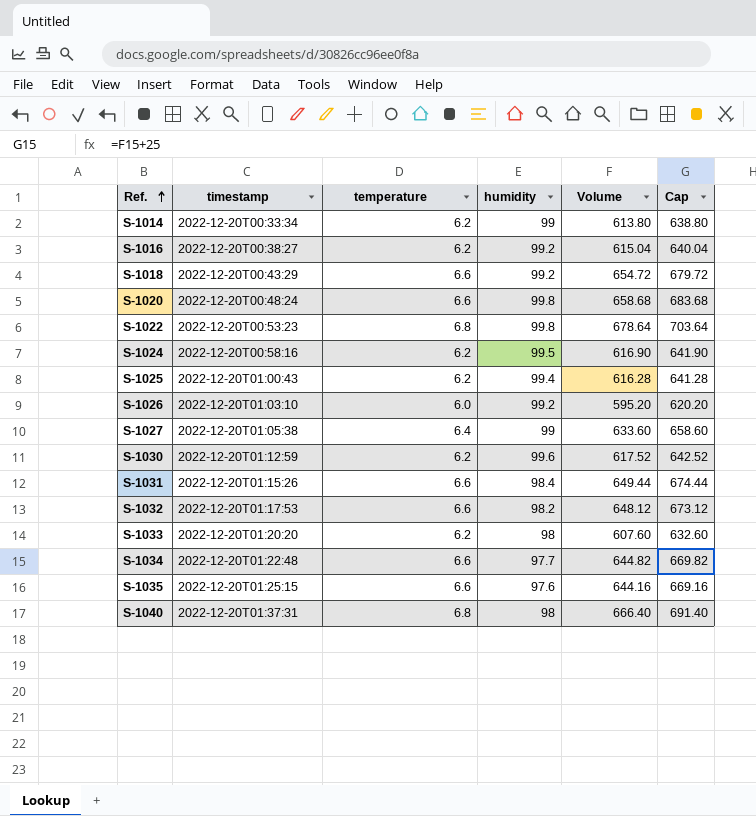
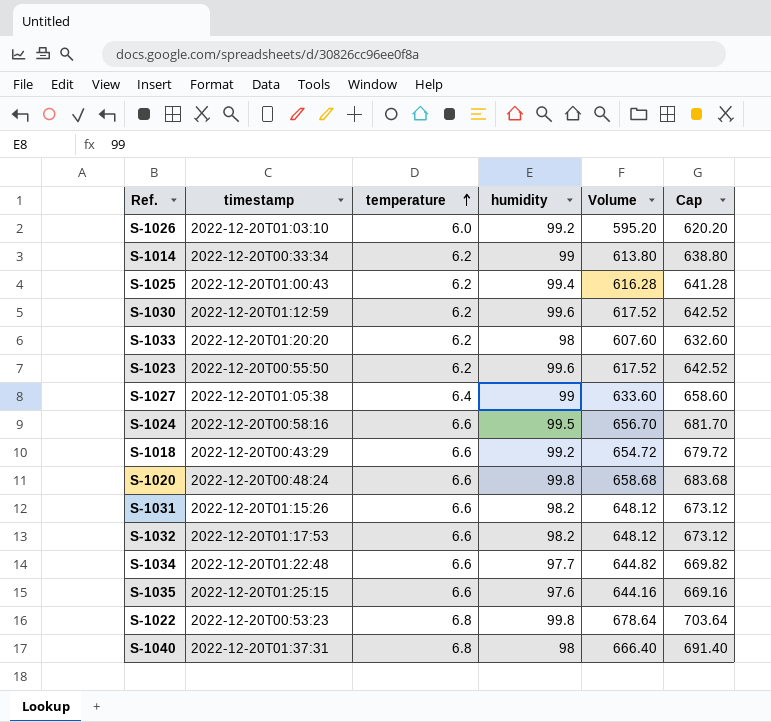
row order: Ref. ascending -> temperature ascending
row S-1016: 2022-12-20T00:38:27 | 6.2 | 99.2 | 615.04 | 640.04 -> none
row S-1023: none -> 2022-12-20T00:55:50 | 6.2 | 99.6 | 617.52 | 642.52
S-1024 | temperature: 6.2 -> 6.6
S-1024 | Volume: 616.90 -> 656.70
S-1024 | Cap: 641.90 -> 681.70
S-1031 | humidity: 98.4 -> 98.2
S-1031 | Volume: 649.44 -> 648.12
S-1031 | Cap: 674.44 -> 673.12

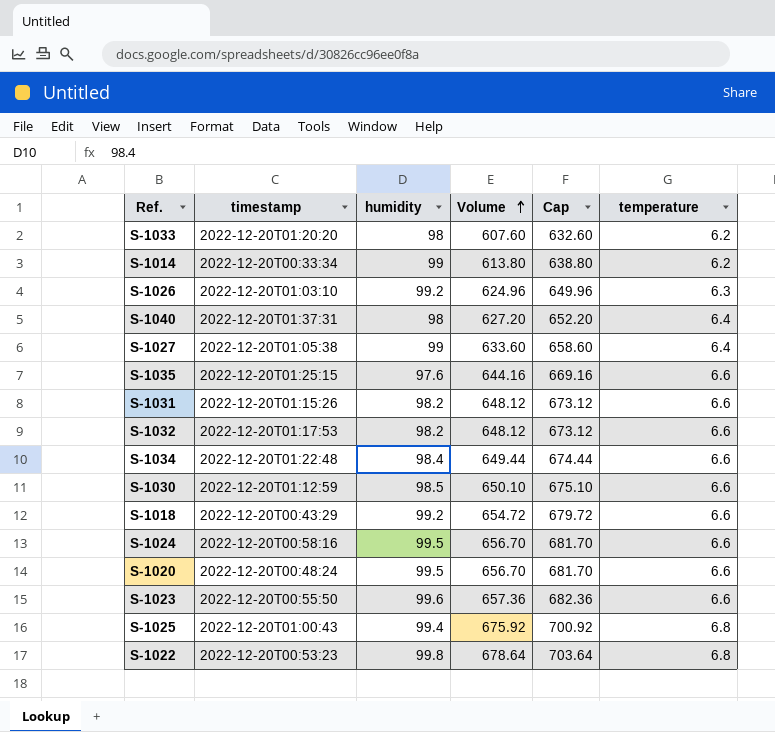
row order: temperature ascending -> Volume ascending
column temperature | position: 3 -> 6
S-1026 | Volume: 595.20 -> 624.96
S-1026 | Cap: 620.20 -> 649.96
S-1026 | temperature: 6.0 -> 6.3
S-1040 | Volume: 666.40 -> 627.20
S-1040 | Cap: 691.40 -> 652.20
S-1040 | temperature: 6.8 -> 6.4
S-1034 | humidity: 97.7 -> 98.4
S-1034 | Volume: 644.82 -> 649.44
S-1034 | Cap: 669.82 -> 674.44
S-1030 | humidity: 99.6 -> 98.5
S-1030 | Volume: 617.52 -> 650.10
S-1030 | Cap: 642.52 -> 675.10
S-1030 | temperature: 6.2 -> 6.6
S-1020 | humidity: 99.8 -> 99.5
S-1020 | Volume: 658.68 -> 656.70
S-1020 | Cap: 683.68 -> 681.70
S-1023 | Volume: 617.52 -> 657.36
S-1023 | Cap: 642.52 -> 682.36
S-1023 | temperature: 6.2 -> 6.6
S-1025 | Volume: 616.28 -> 675.92
S-1025 | Cap: 641.28 -> 700.92
S-1025 | temperature: 6.2 -> 6.8

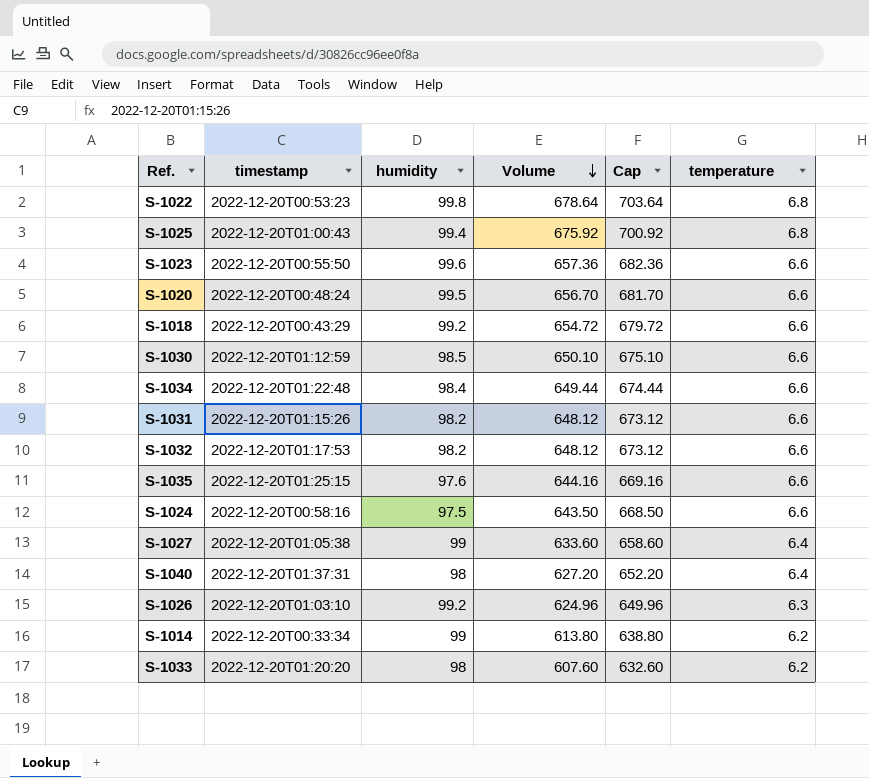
row order: Volume ascending -> Volume descending
S-1024 | humidity: 99.5 -> 97.5
S-1024 | Volume: 656.70 -> 643.50
S-1024 | Cap: 681.70 -> 668.50

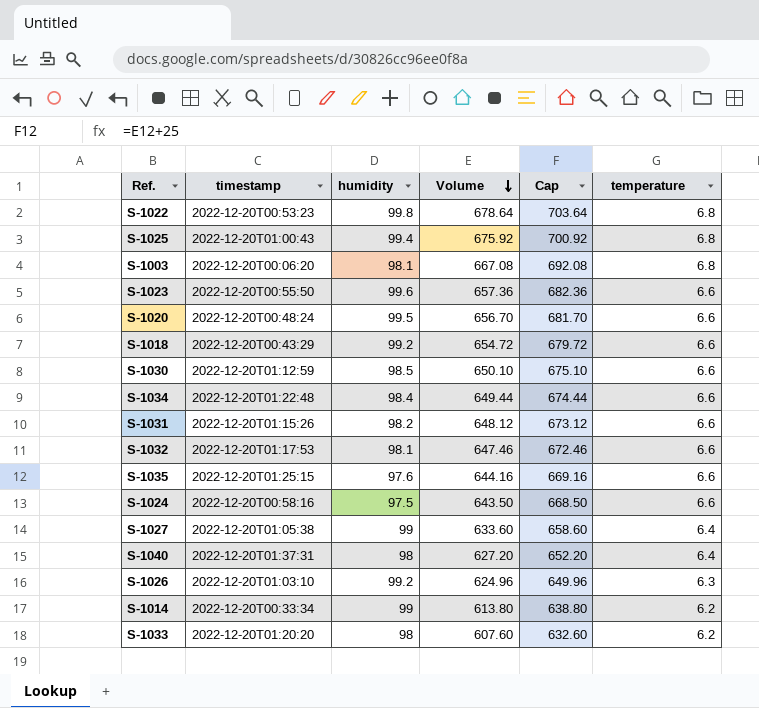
row S-1003: none -> 2022-12-20T00:06:20 | 98.1 | 667.08 | 692.08 | 6.8
S-1032 | humidity: 98.2 -> 98.1
S-1032 | Volume: 648.12 -> 647.46
S-1032 | Cap: 673.12 -> 672.46

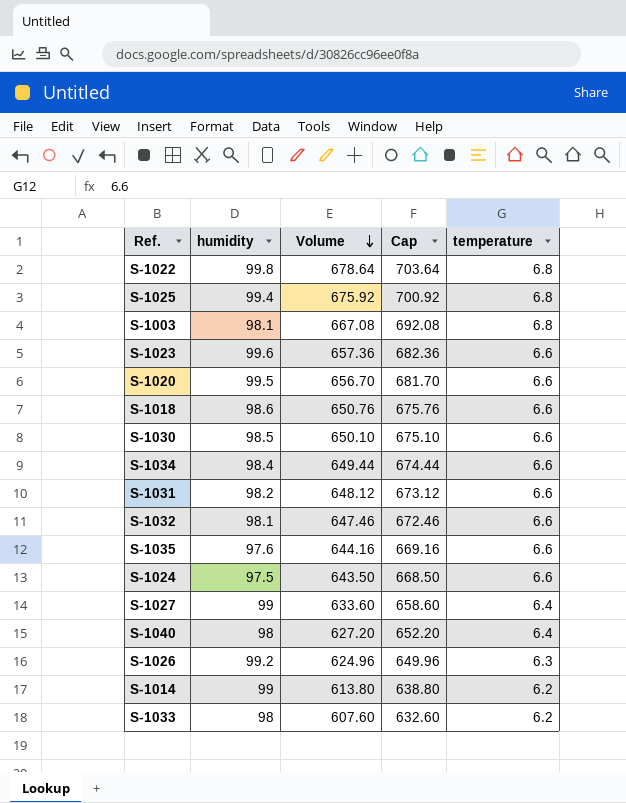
column timestamp | position: 2 -> none
S-1018 | humidity: 99.2 -> 98.6
S-1018 | Volume: 654.72 -> 650.76
S-1018 | Cap: 679.72 -> 675.76

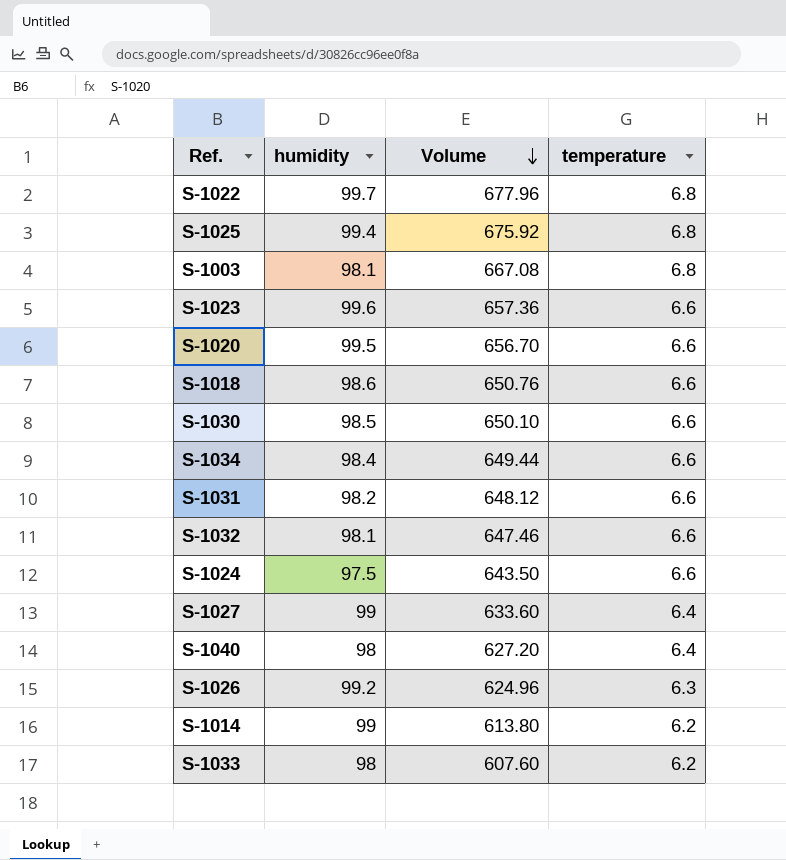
column Cap | formula: [Volume] + 25 -> none
row S-1035: 97.6 | 644.16 | 669.16 | 6.6 -> none
S-1022 | humidity: 99.8 -> 99.7
S-1022 | Volume: 678.64 -> 677.96

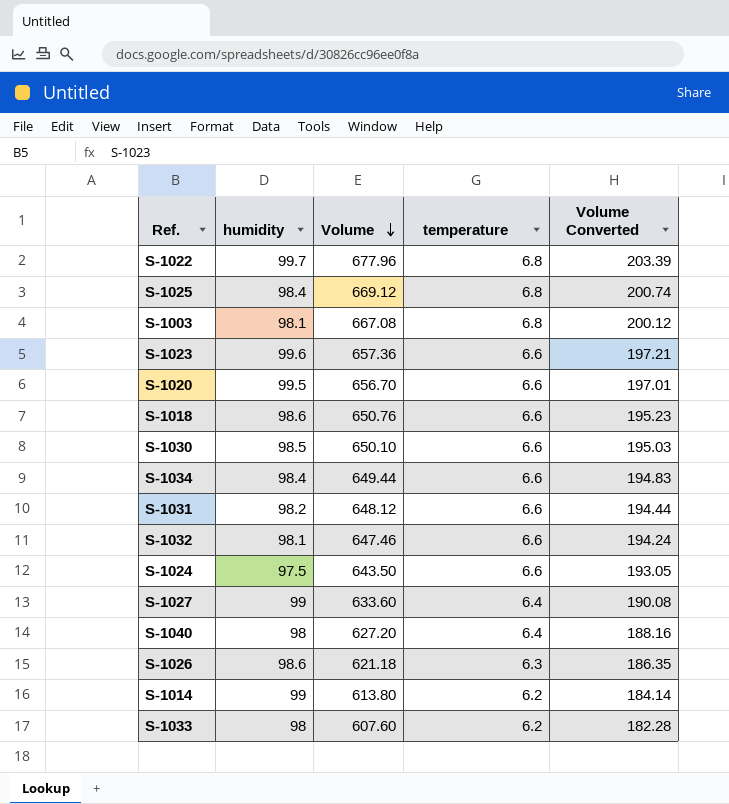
column Volume Converted | formula: none -> [Volume] * 0.3
S-1025 | humidity: 99.4 -> 98.4
S-1025 | Volume: 675.92 -> 669.12
S-1026 | humidity: 99.2 -> 98.6
S-1026 | Volume: 624.96 -> 621.18

